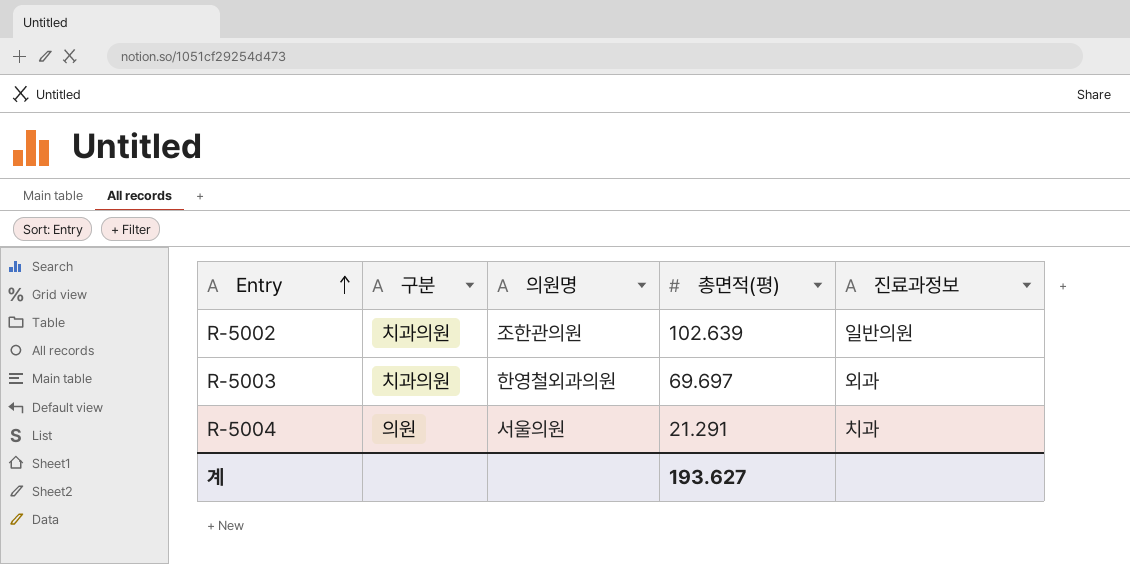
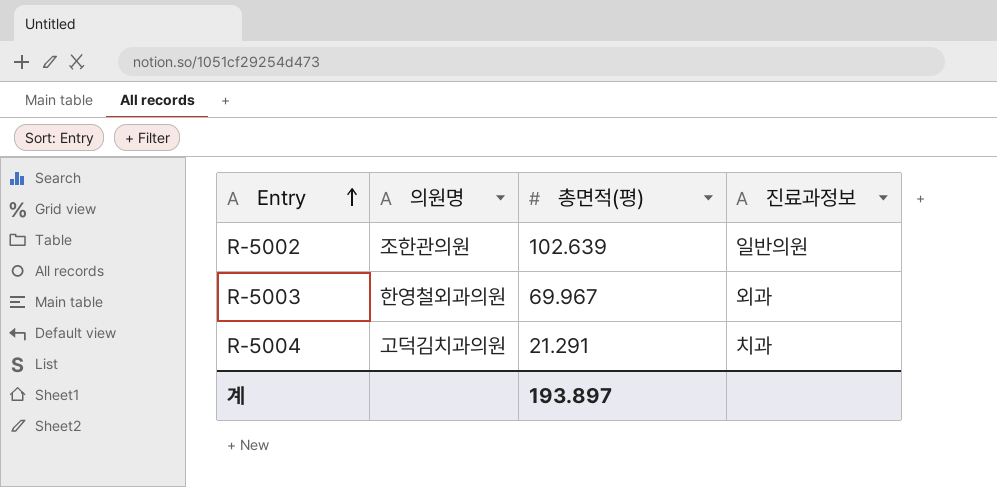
column 구분 | position: 2 -> none
R-5003 | 총면적(평): 69.697 -> 69.967
R-5004 | 의원명: 서울의원 -> 고덕김치과의원
계 | 총면적(평): 193.627 -> 193.897

